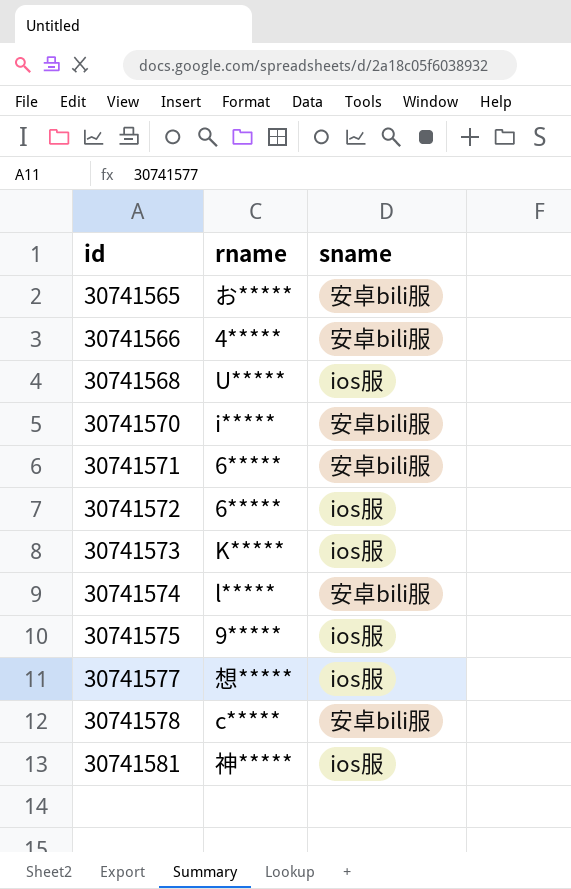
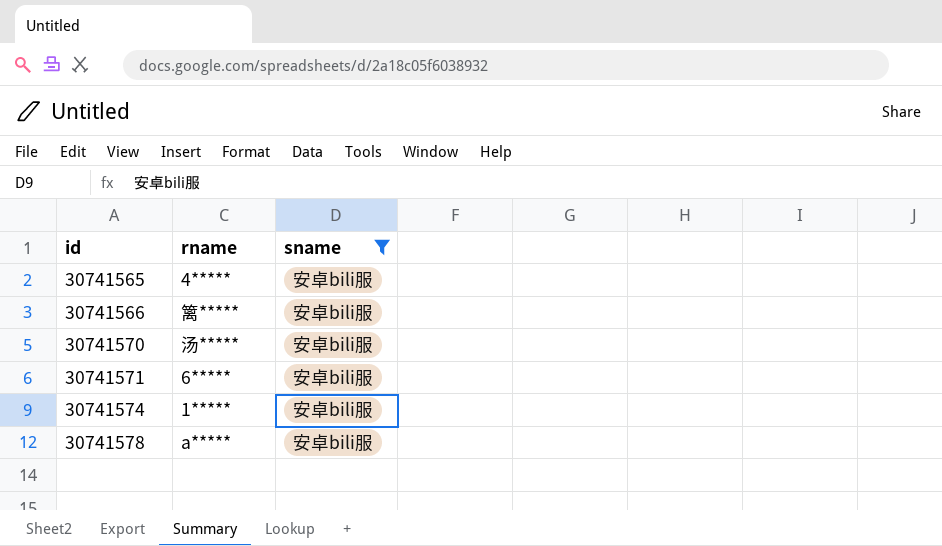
filter: none -> sname = 安卓bili服
30741565 | rname: お***** -> 4*****
30741566 | rname: 4***** -> 篱*****
30741570 | rname: i***** -> 汤*****
30741574 | rname: l***** -> 1*****
30741578 | rname: c***** -> a*****

